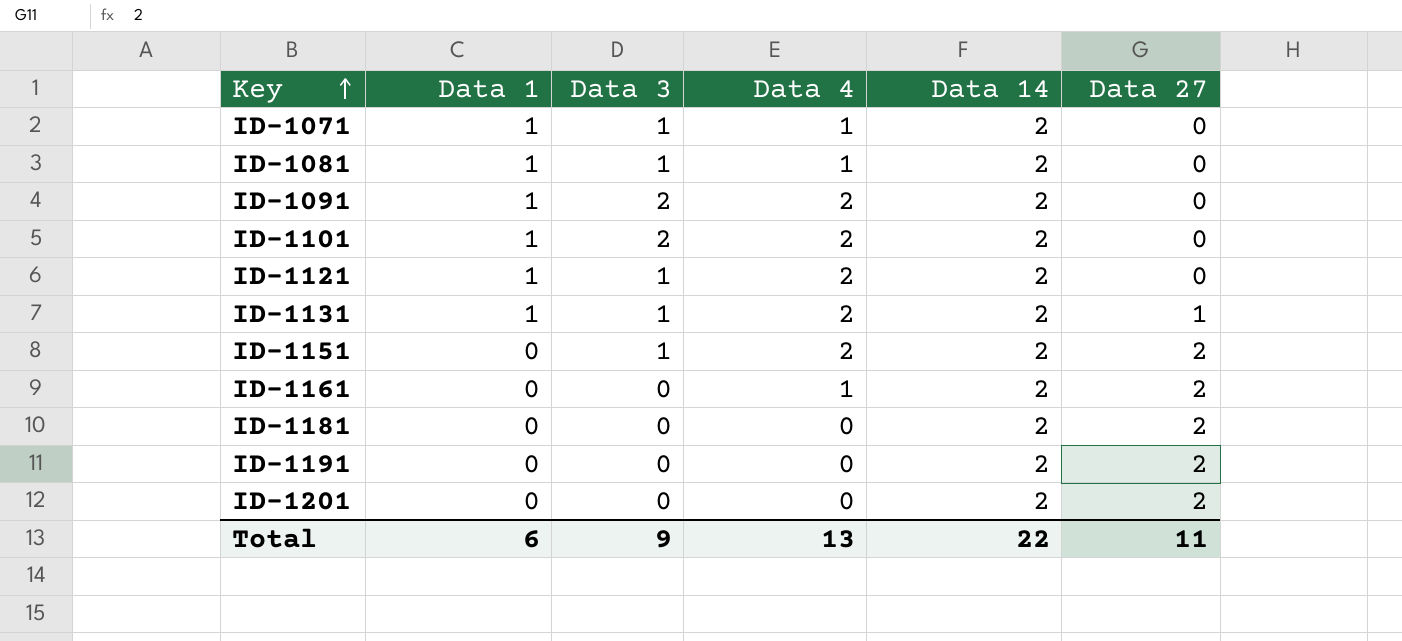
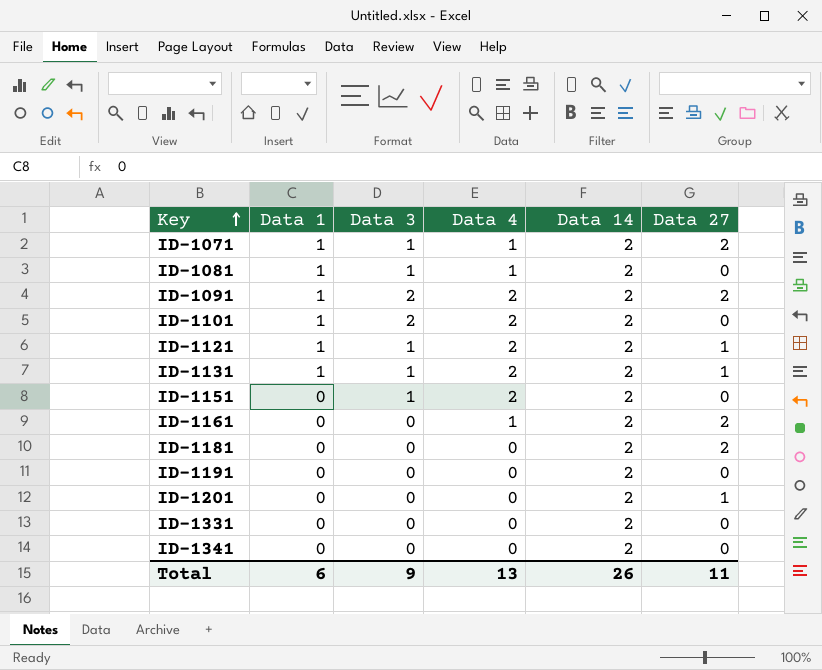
ID-1071 | Data 27: 0 -> 2
ID-1091 | Data 27: 0 -> 2
ID-1121 | Data 27: 0 -> 1
ID-1151 | Data 27: 2 -> 0
ID-1191 | Data 27: 2 -> 0
ID-1201 | Data 27: 2 -> 1
row ID-1331: none -> 0 | 0 | 0 | 2 | 0
row ID-1341: none -> 0 | 0 | 0 | 2 | 0
Total | Data 14: 22 -> 26

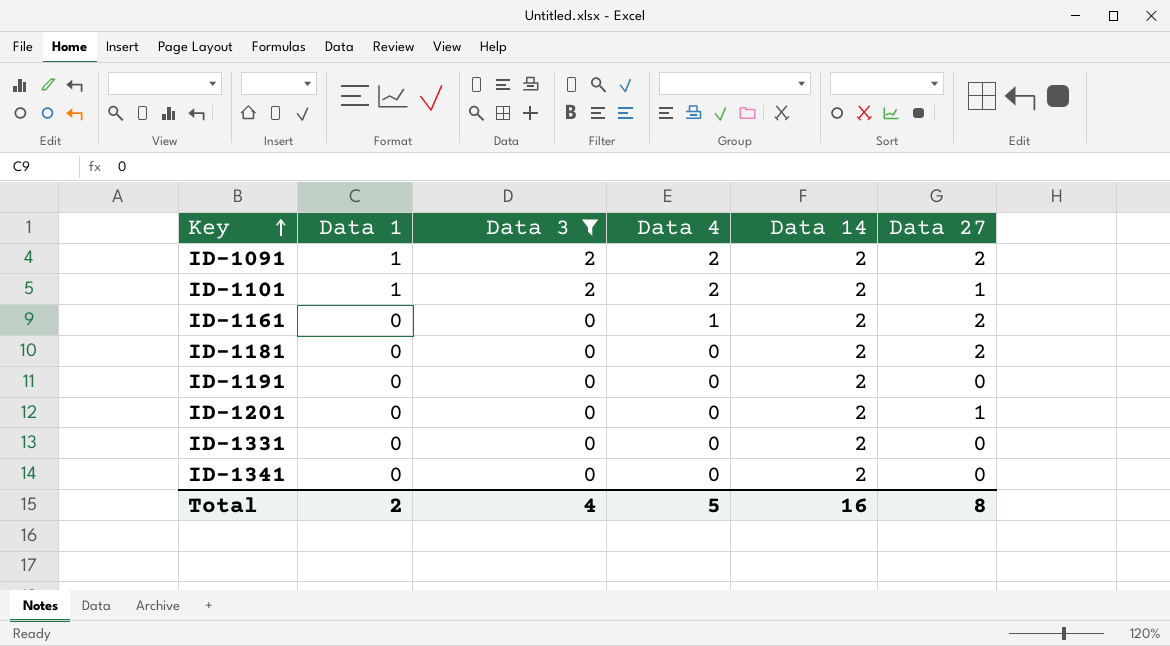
filter: none -> Data 3 != 1
ID-1101 | Data 27: 0 -> 1
Total | Data 1: 6 -> 2
Total | Data 3: 9 -> 4
Total | Data 4: 13 -> 5
Total | Data 14: 26 -> 16
Total | Data 27: 11 -> 8

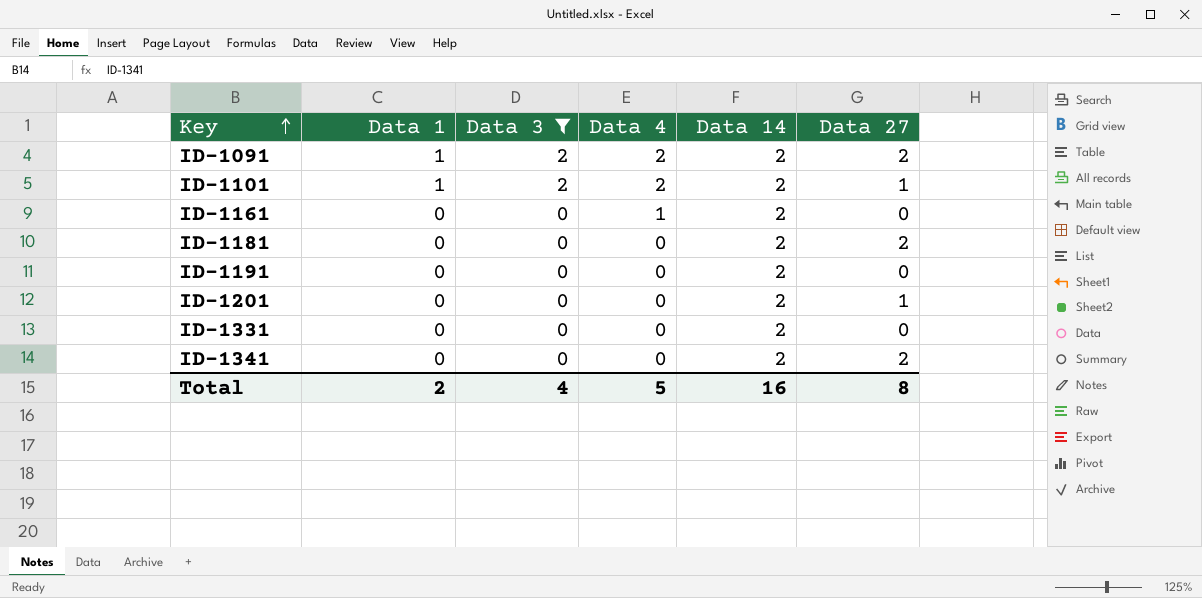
ID-1161 | Data 27: 2 -> 0
ID-1341 | Data 27: 0 -> 2

